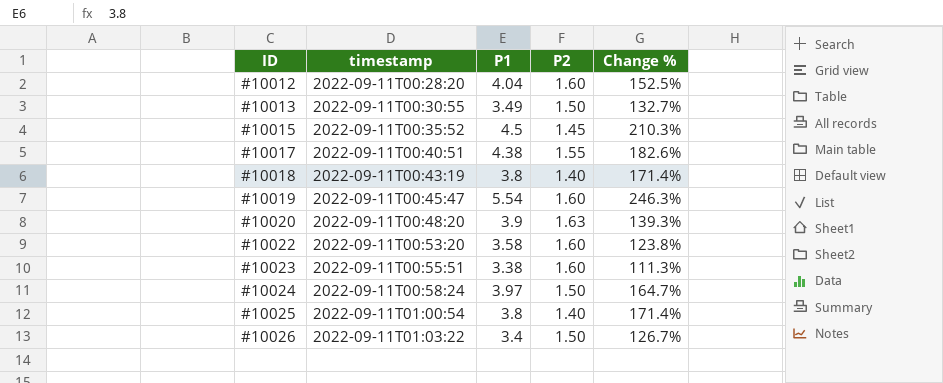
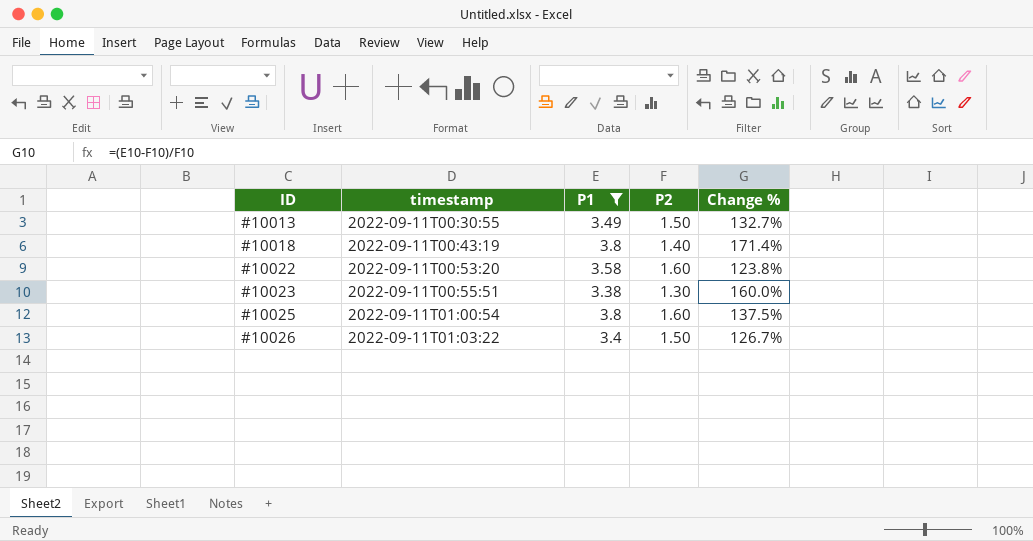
filter: none -> P1 <= 3.8
#10023 | P2: 1.60 -> 1.30
#10023 | Change %: 111.3% -> 160.0%
#10025 | P2: 1.40 -> 1.60
#10025 | Change %: 171.4% -> 137.5%

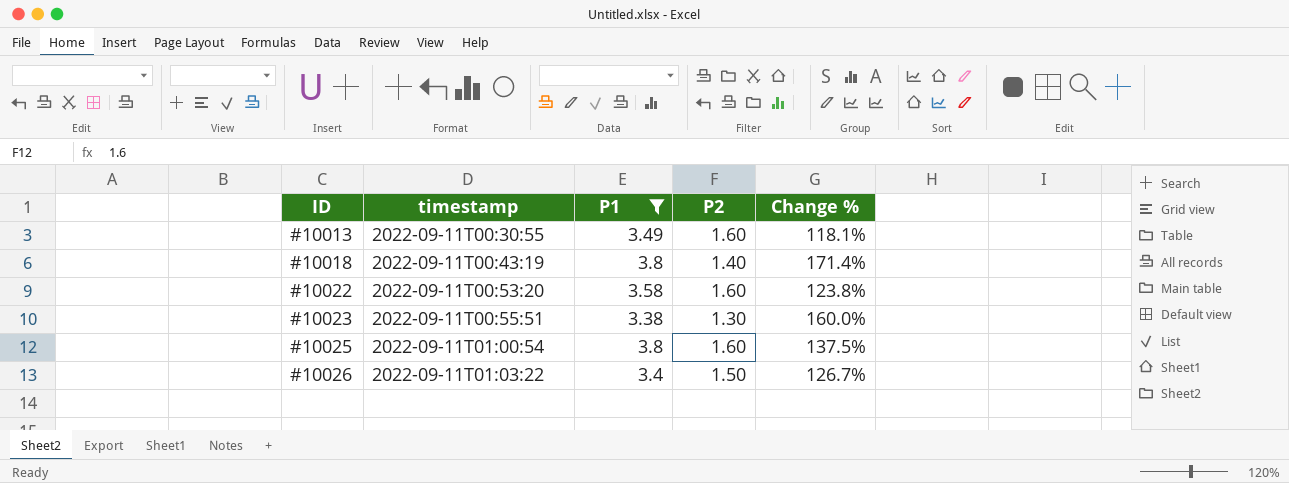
#10013 | P2: 1.50 -> 1.60
#10013 | Change %: 132.7% -> 118.1%

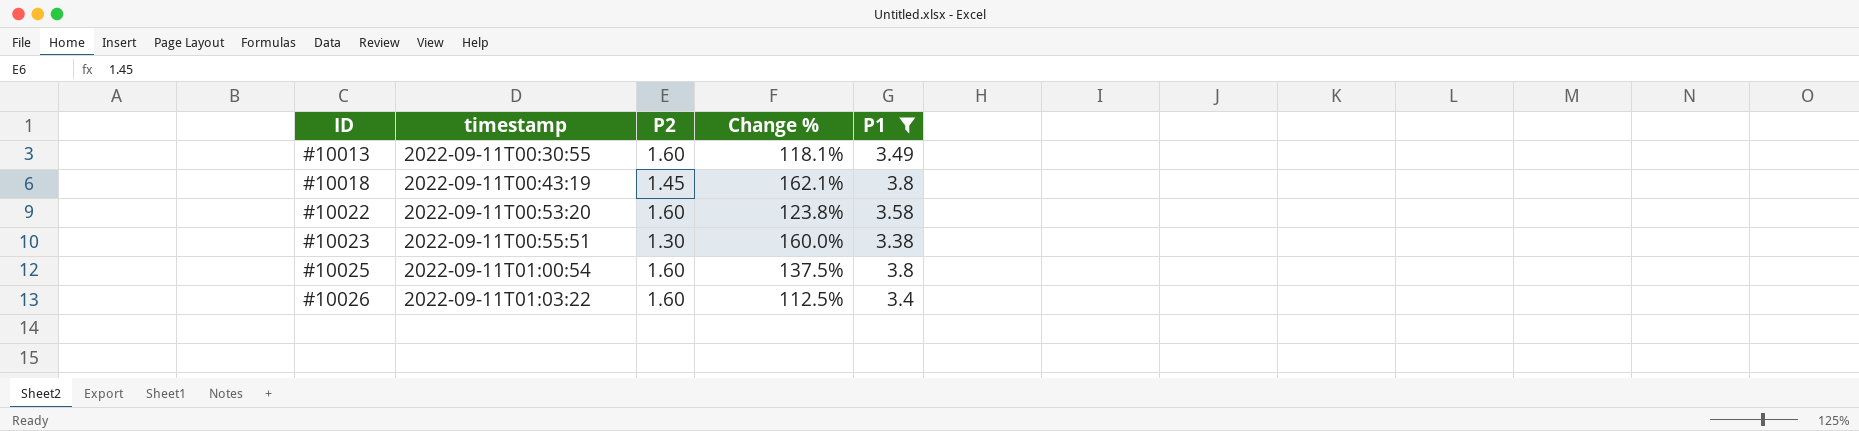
column P1 | position: 3 -> 5
#10018 | P2: 1.40 -> 1.45
#10018 | Change %: 171.4% -> 162.1%
#10026 | P2: 1.50 -> 1.60
#10026 | Change %: 126.7% -> 112.5%

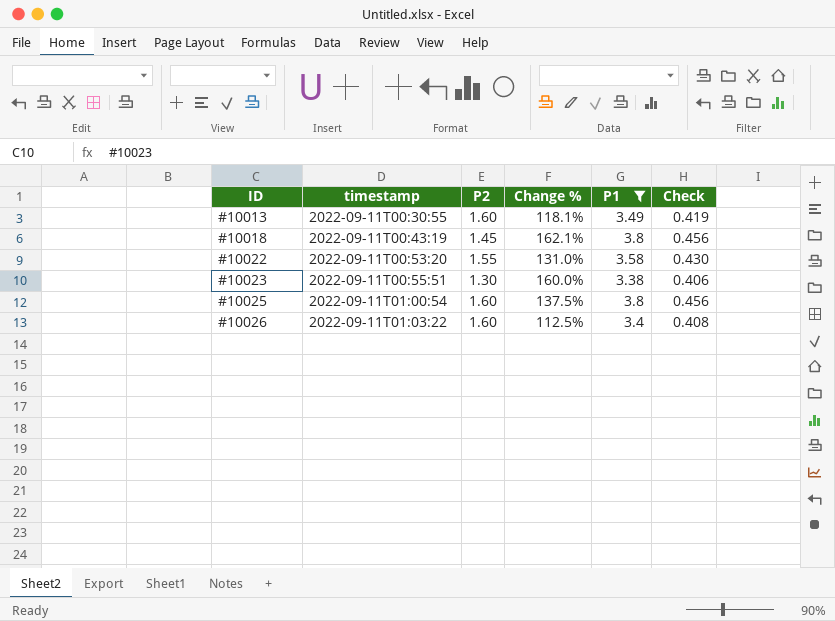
column Check | formula: none -> [P1] * 0.12
#10022 | P2: 1.60 -> 1.55
#10022 | Change %: 123.8% -> 131.0%

